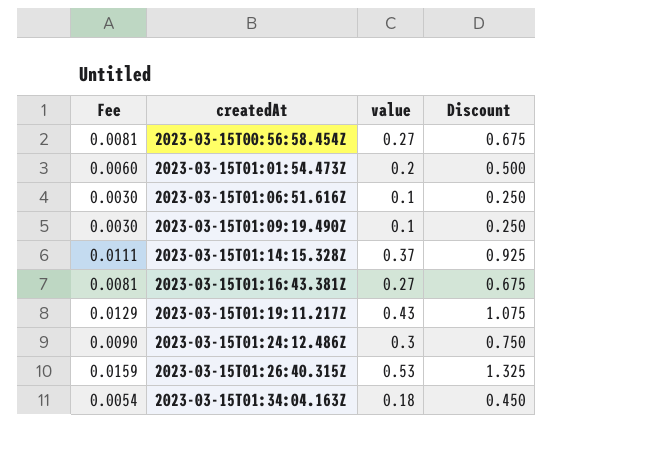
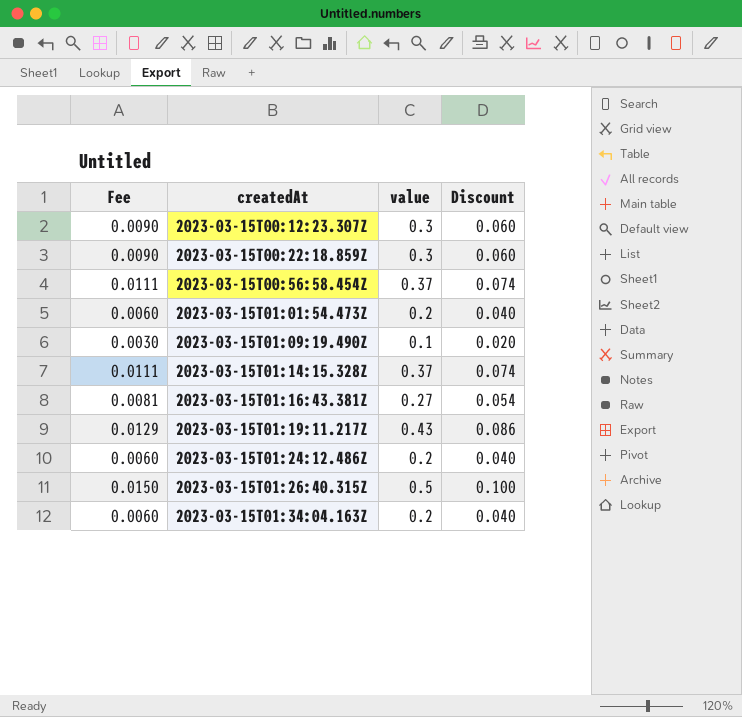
column Discount | formula: [value] * 2.5 -> [value] * 0.2
row 2023-03-15T01:06:51.616Z: 0.0030 | 0.1 | 0.250 -> none
row 2023-03-15T00:12:23.307Z: none -> 0.0090 | 0.3 | 0.060
row 2023-03-15T00:22:18.859Z: none -> 0.0090 | 0.3 | 0.060
2023-03-15T00:56:58.454Z | Fee: 0.0081 -> 0.0111
2023-03-15T00:56:58.454Z | value: 0.27 -> 0.37
2023-03-15T01:24:12.486Z | Fee: 0.0090 -> 0.0060
2023-03-15T01:24:12.486Z | value: 0.3 -> 0.2
2023-03-15T01:26:40.315Z | Fee: 0.0159 -> 0.0150
2023-03-15T01:26:40.315Z | value: 0.53 -> 0.5
2023-03-15T01:34:04.163Z | Fee: 0.0054 -> 0.0060
2023-03-15T01:34:04.163Z | value: 0.18 -> 0.2

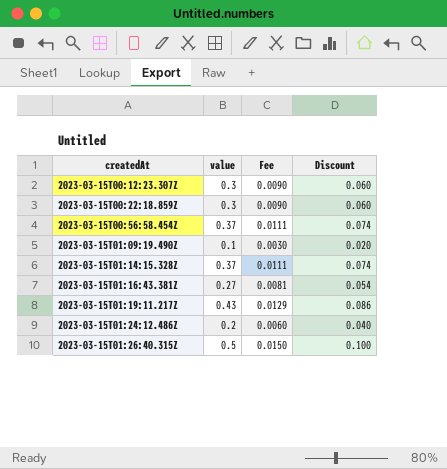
column Fee | position: 1 -> 3
row 2023-03-15T01:01:54.473Z: 0.0060 | 0.2 | 0.040 -> none
row 2023-03-15T01:34:04.163Z: 0.0060 | 0.2 | 0.040 -> none

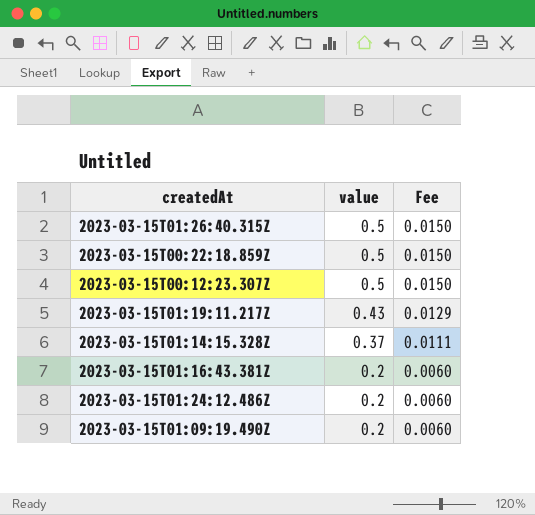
row order: createdAt ascending -> value descending
column Discount | formula: [value] * 0.2 -> none
row 2023-03-15T00:56:58.454Z: 0.37 | 0.0111 | 0.074 -> none
2023-03-15T00:22:18.859Z | value: 0.3 -> 0.5
2023-03-15T00:22:18.859Z | Fee: 0.0090 -> 0.0150
2023-03-15T00:12:23.307Z | value: 0.3 -> 0.5
2023-03-15T00:12:23.307Z | Fee: 0.0090 -> 0.0150
2023-03-15T01:16:43.381Z | value: 0.27 -> 0.2
2023-03-15T01:16:43.381Z | Fee: 0.0081 -> 0.0060
2023-03-15T01:09:19.490Z | value: 0.1 -> 0.2
2023-03-15T01:09:19.490Z | Fee: 0.0030 -> 0.0060

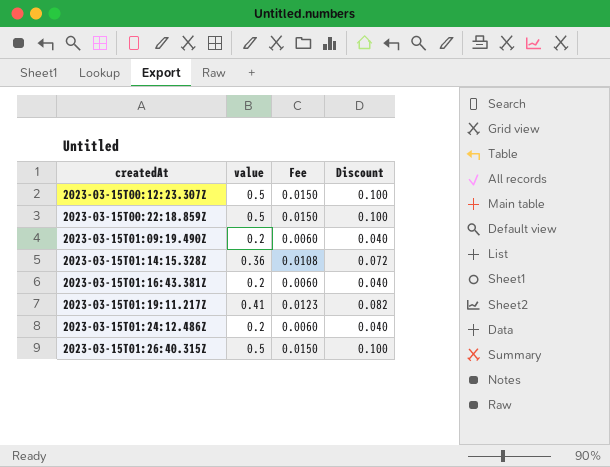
row order: value descending -> createdAt ascending
column Discount | formula: none -> [value] * 0.2
2023-03-15T01:14:15.328Z | value: 0.37 -> 0.36
2023-03-15T01:14:15.328Z | Fee: 0.0111 -> 0.0108
2023-03-15T01:19:11.217Z | value: 0.43 -> 0.41
2023-03-15T01:19:11.217Z | Fee: 0.0129 -> 0.0123

